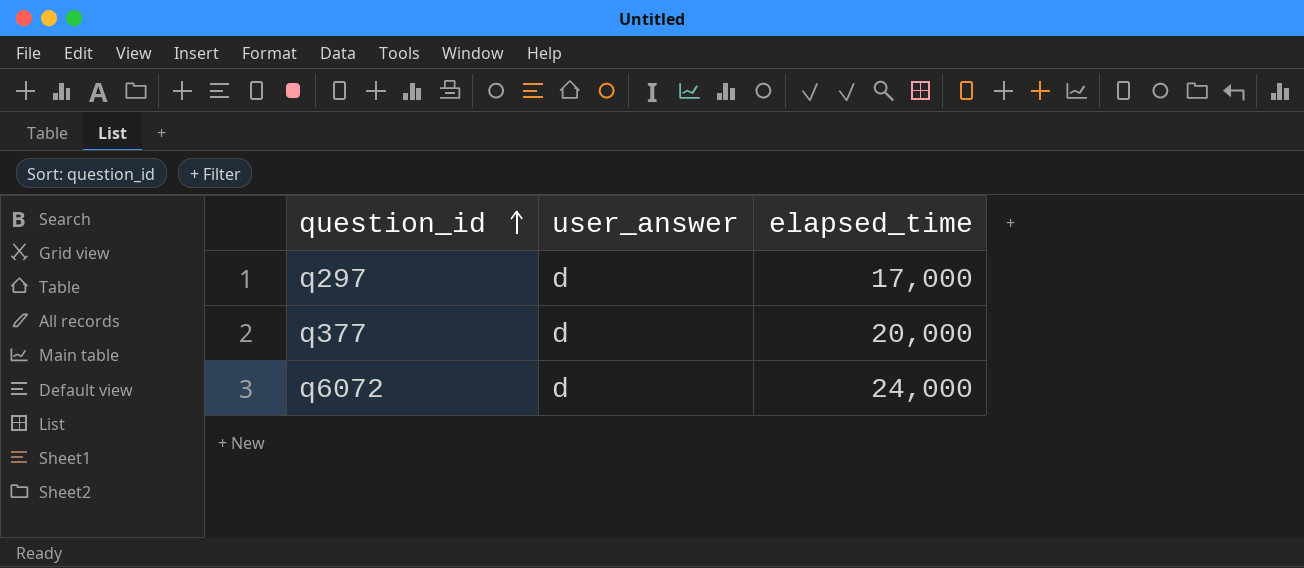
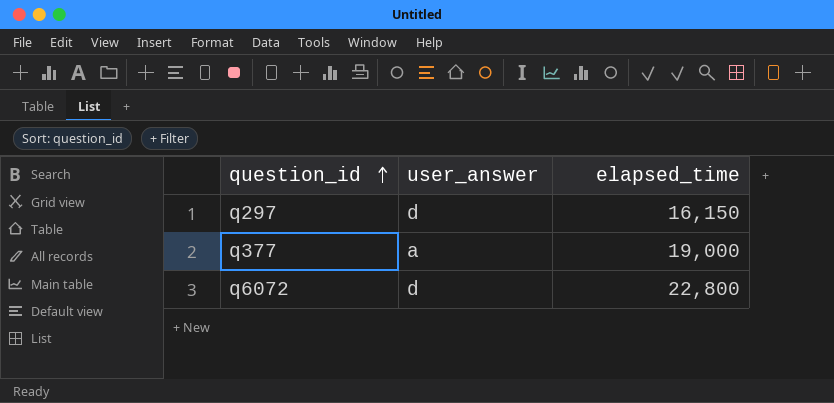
q297 | elapsed_time: 17,000 -> 16,150
q377 | user_answer: d -> a
q377 | elapsed_time: 20,000 -> 19,000
q6072 | elapsed_time: 24,000 -> 22,800

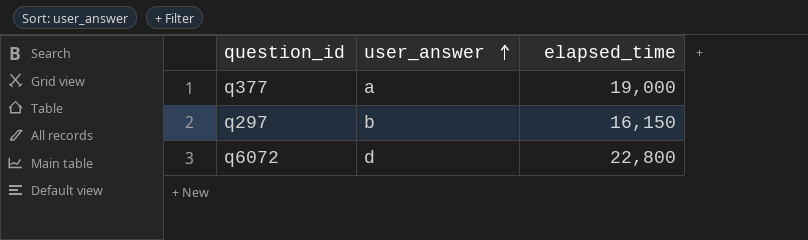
row order: question_id ascending -> user_answer ascending
q297 | user_answer: d -> b

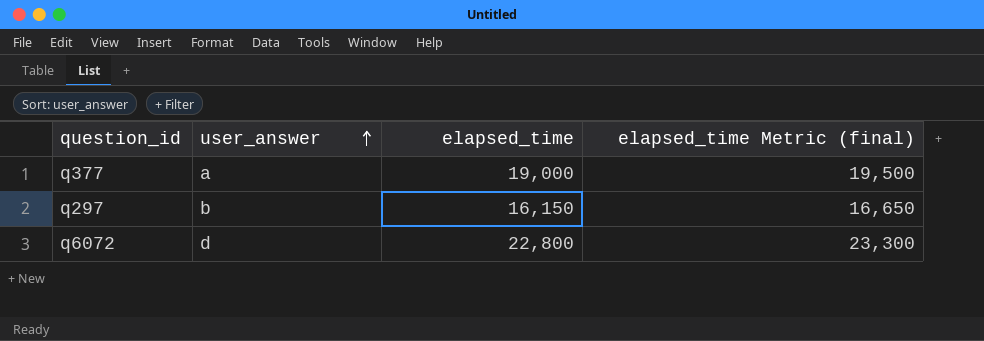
column elapsed_time Metric (final) | formula: none -> [elapsed_time] + 500

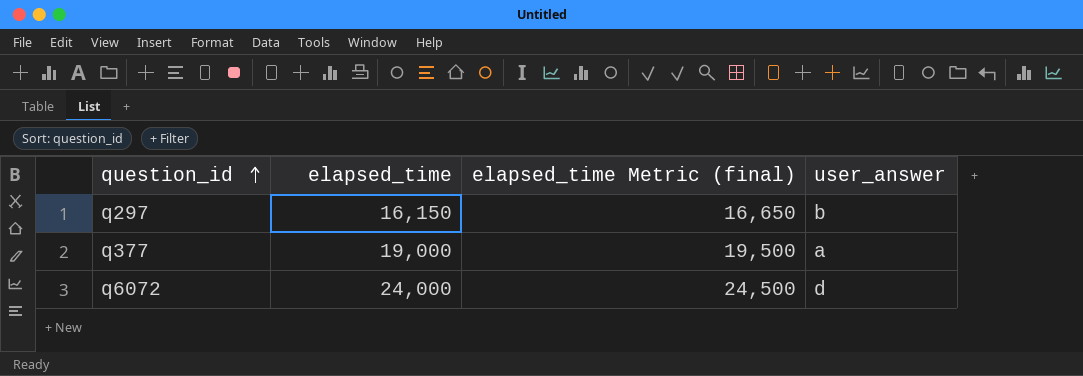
row order: user_answer ascending -> question_id ascending
column user_answer | position: 2 -> 4
q6072 | elapsed_time: 22,800 -> 24,000
q6072 | elapsed_time Metric (final): 23,300 -> 24,500

